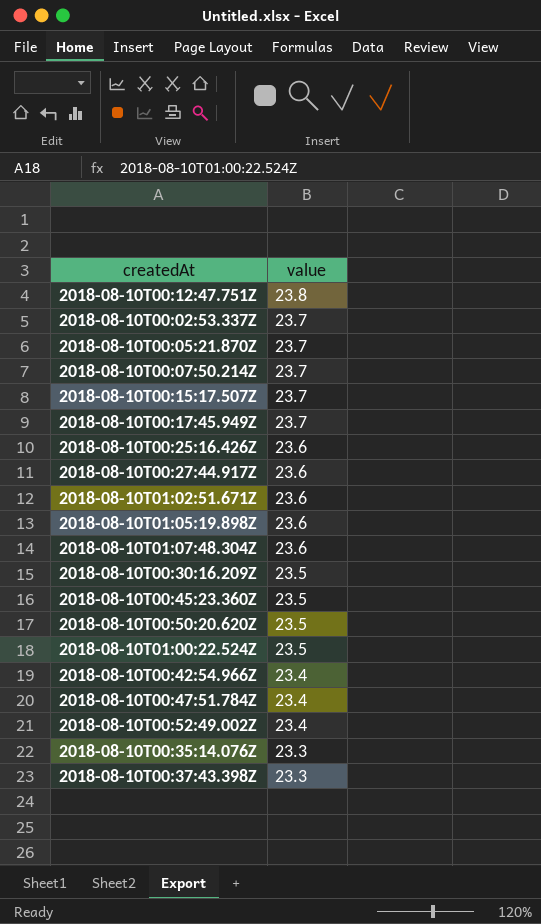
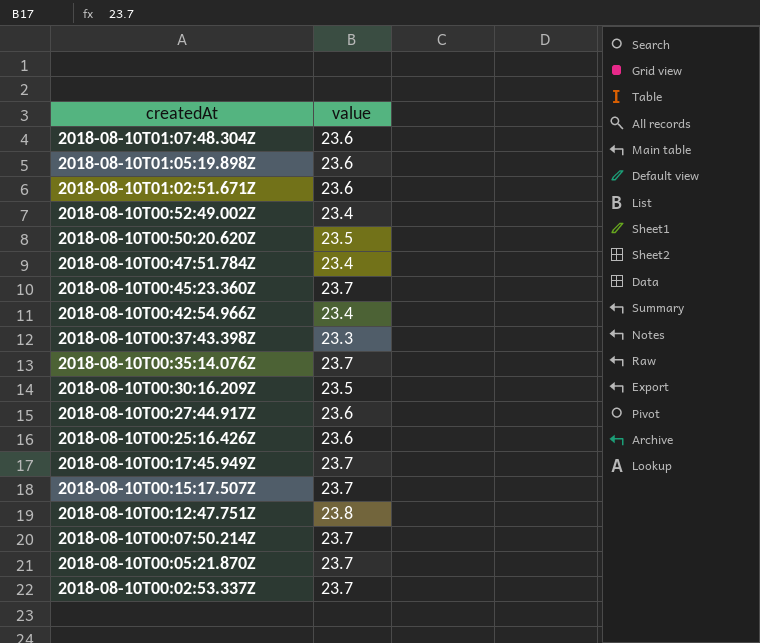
row order: value descending -> createdAt descending
row 2018-08-10T01:00:22.524Z: 23.5 -> none
2018-08-10T00:45:23.360Z | value: 23.5 -> 23.7
2018-08-10T00:35:14.076Z | value: 23.3 -> 23.7

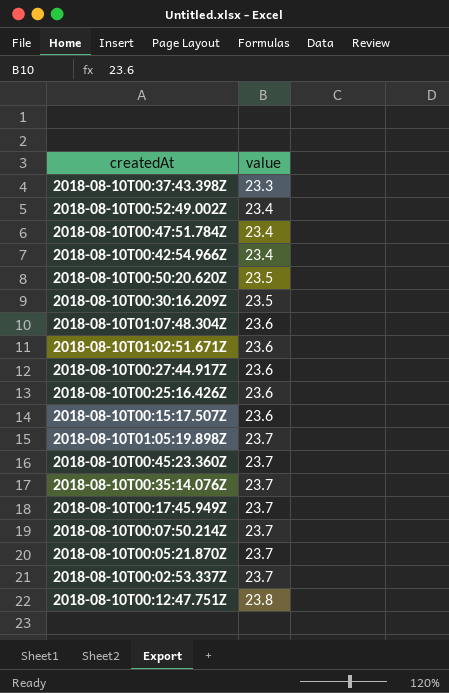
row order: createdAt descending -> value ascending
2018-08-10T00:15:17.507Z | value: 23.7 -> 23.6
2018-08-10T01:05:19.898Z | value: 23.6 -> 23.7

